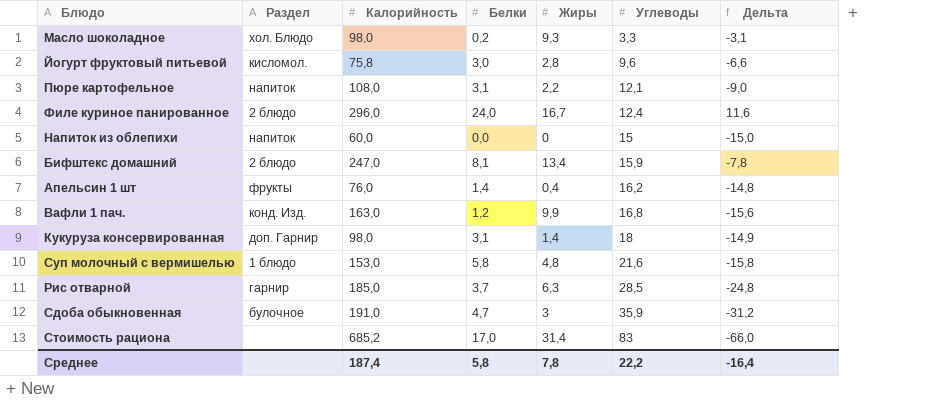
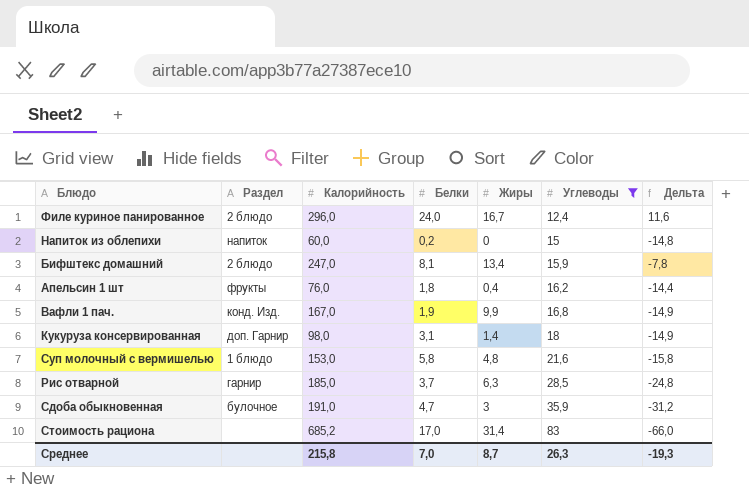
filter: none -> Углеводы >= 12,4
Напиток из облепихи | Белки: 0,0 -> 0,2
Напиток из облепихи | Дельта: -15,0 -> -14,8
Апельсин 1 шт | Белки: 1,4 -> 1,8
Апельсин 1 шт | Дельта: -14,8 -> -14,4
Вафли 1 пач. | Калорийность: 163,0 -> 167,0
Вафли 1 пач. | Белки: 1,2 -> 1,9
Вафли 1 пач. | Дельта: -15,6 -> -14,9
Среднее | Калорийность: 187,4 -> 215,8
Среднее | Белки: 5,8 -> 7,0
Среднее | Жиры: 7,8 -> 8,7
Среднее | Углеводы: 22,2 -> 26,3
Среднее | Дельта: -16,4 -> -19,3

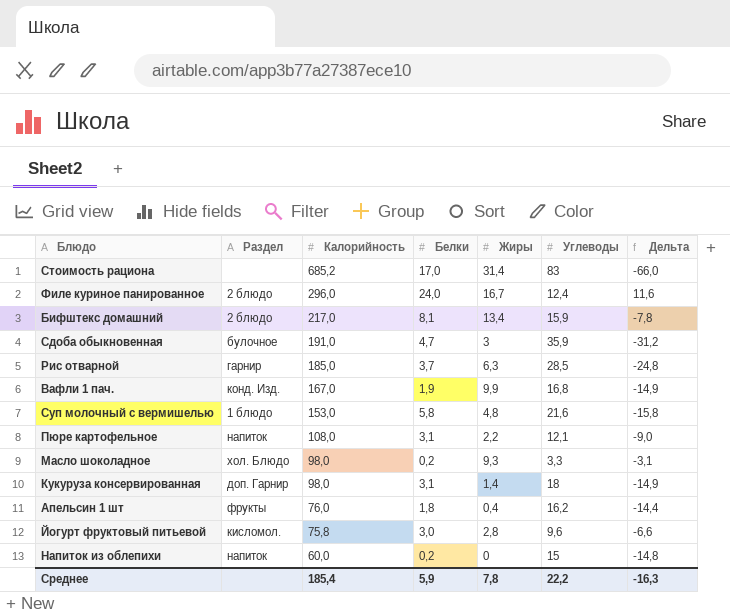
filter: Углеводы >= 12,4 -> none
row order: Углеводы ascending -> Калорийность descending
Бифштекс домашний | Калорийность: 247,0 -> 217,0
Среднее | Калорийность: 215,8 -> 185,4
Среднее | Белки: 7,0 -> 5,9
Среднее | Жиры: 8,7 -> 7,8
Среднее | Углеводы: 26,3 -> 22,2
Среднее | Дельта: -19,3 -> -16,3

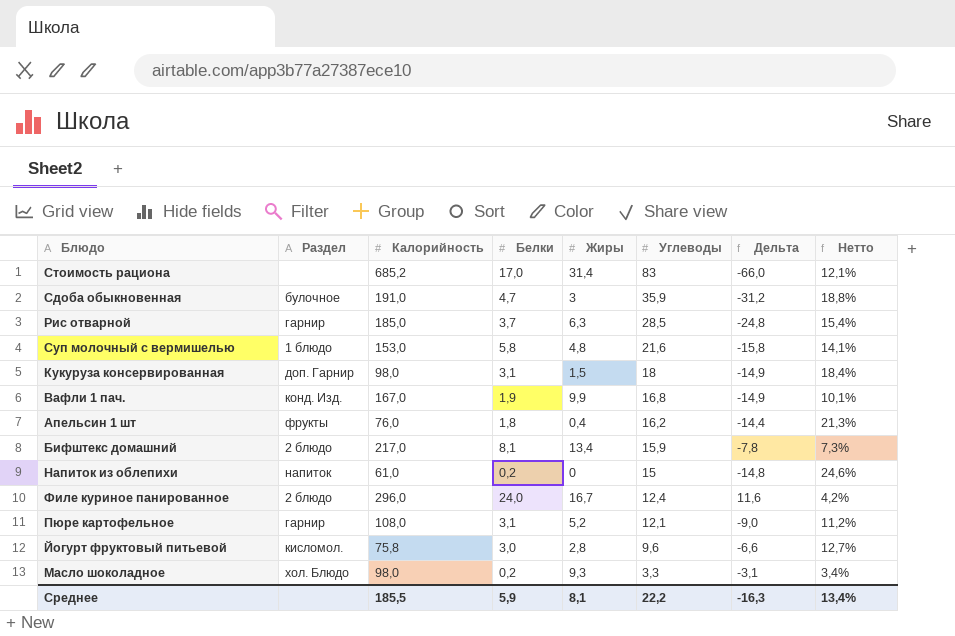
row order: Калорийность descending -> Углеводы descending
column Нетто | formula: none -> [Углеводы] / [Калорийность]
Кукуруза консервированная | Жиры: 1,4 -> 1,5
Напиток из облепихи | Калорийность: 60,0 -> 61,0
Пюре картофельное | Раздел: напиток -> гарнир
Пюре картофельное | Жиры: 2,2 -> 5,2
Среднее | Калорийность: 185,4 -> 185,5
Среднее | Жиры: 7,8 -> 8,1

